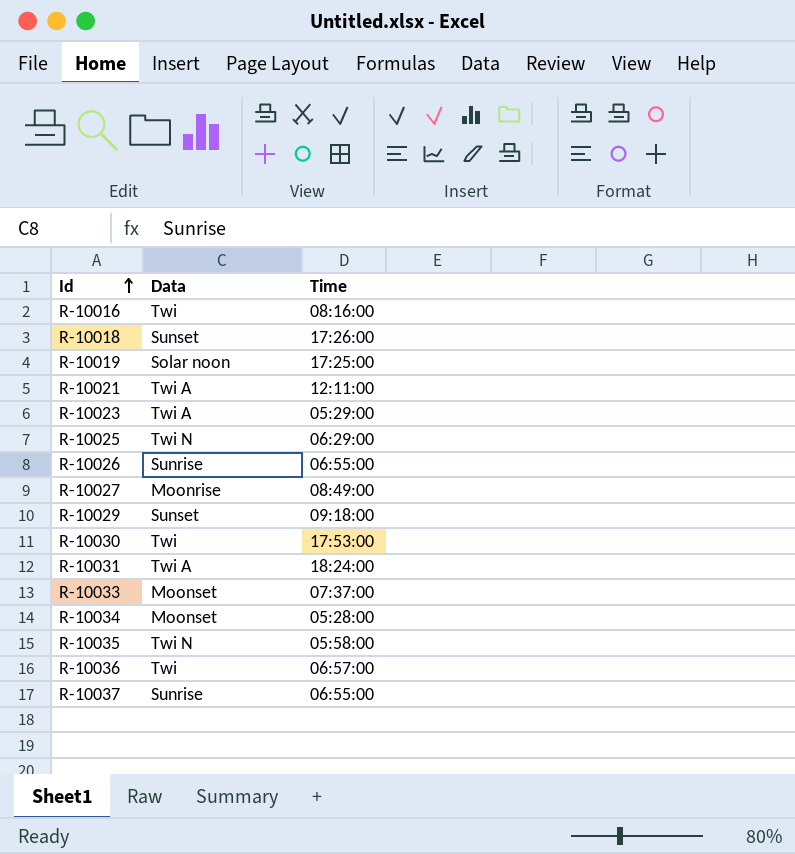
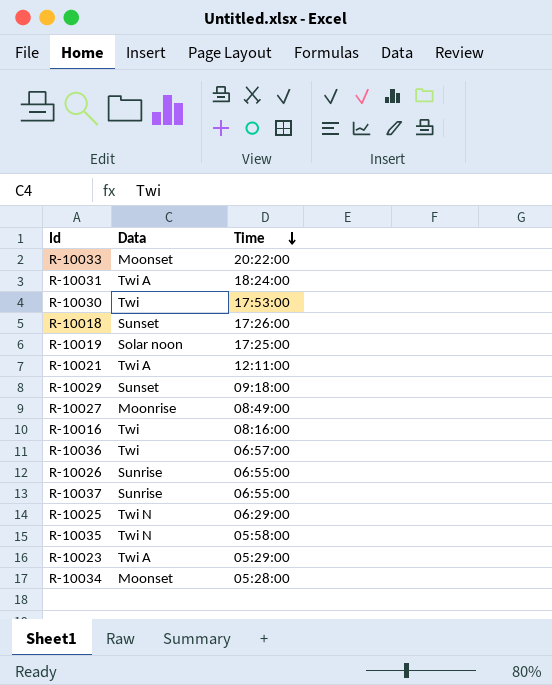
row order: Id ascending -> Time descending
R-10033 | Time: 07:37:00 -> 20:22:00

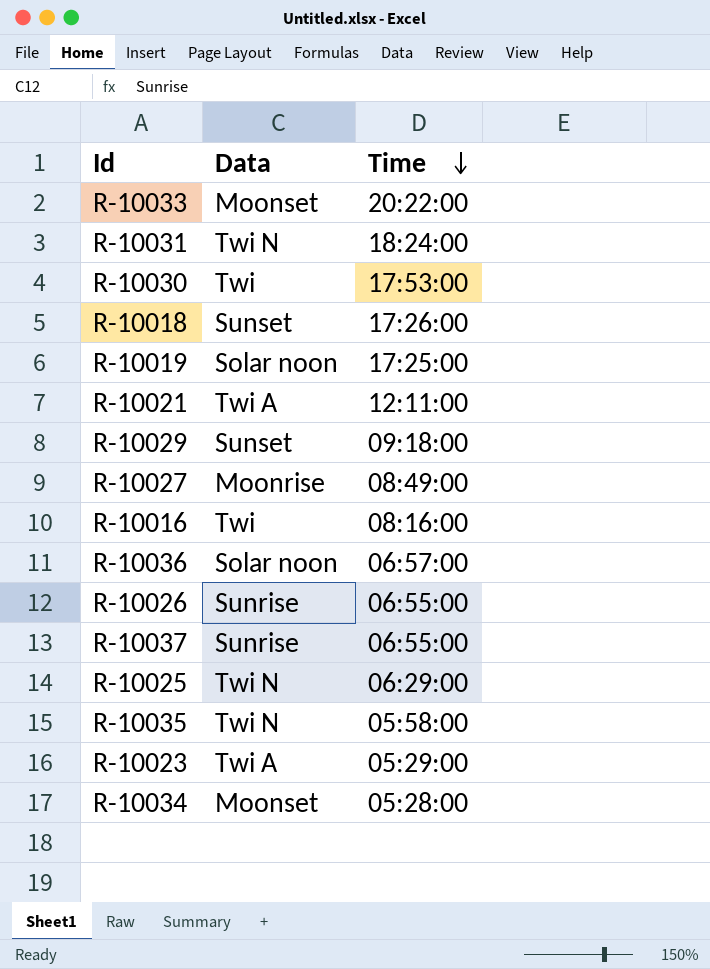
R-10031 | Data: Twi A -> Twi N
R-10036 | Data: Twi -> Solar noon

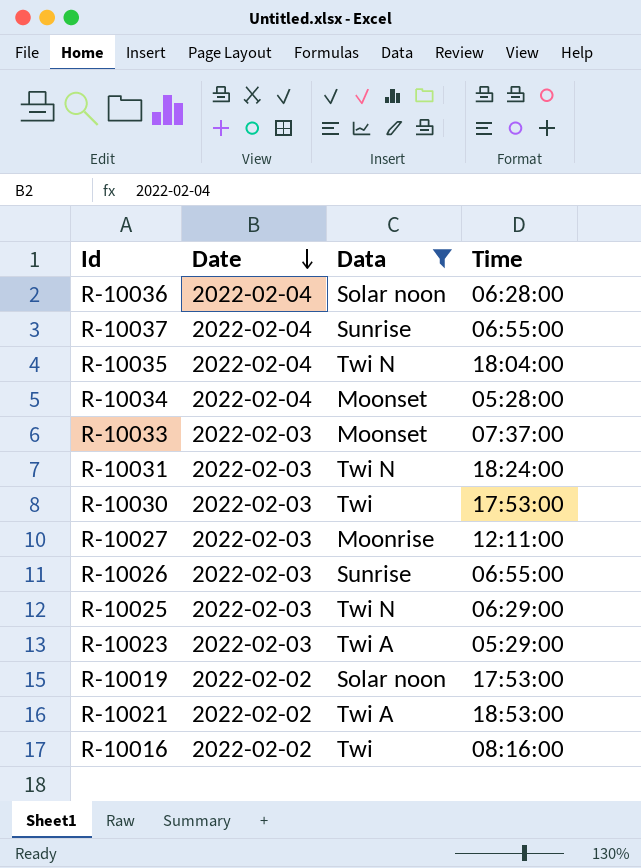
filter: none -> Data != Sunset
row order: Time descending -> Date descending
column Date | position: none -> 2
R-10036 | Time: 06:57:00 -> 06:28:00
R-10035 | Time: 05:58:00 -> 18:04:00
R-10033 | Time: 20:22:00 -> 07:37:00
R-10027 | Time: 08:49:00 -> 12:11:00
R-10019 | Time: 17:25:00 -> 17:53:00
R-10021 | Time: 12:11:00 -> 18:53:00

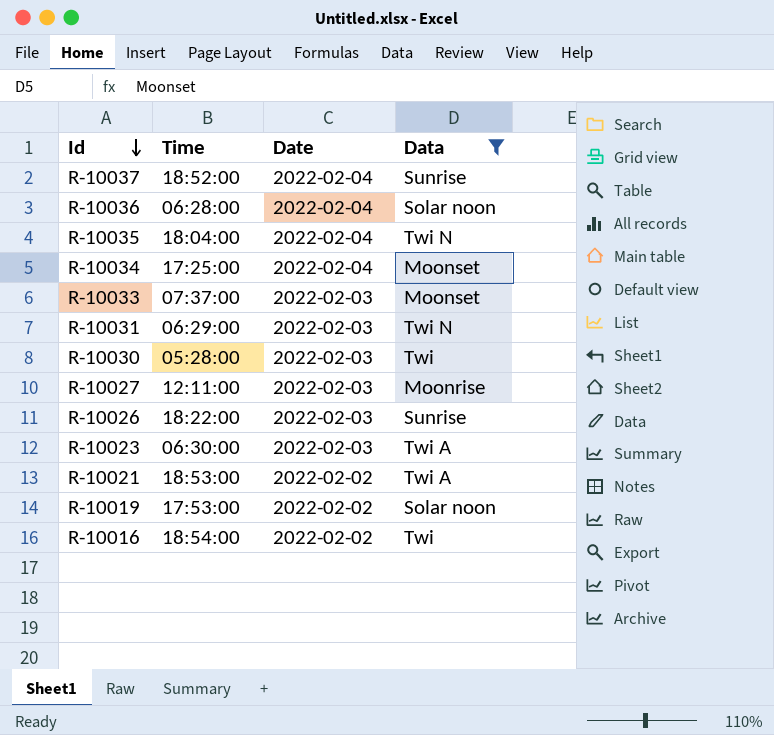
row order: Date descending -> Id descending
column Time | position: 4 -> 2
row R-10025: 2022-02-03 | Twi N | 06:29:00 -> none
R-10037 | Time: 06:55:00 -> 18:52:00
R-10034 | Time: 05:28:00 -> 17:25:00
R-10031 | Time: 18:24:00 -> 06:29:00
R-10030 | Time: 17:53:00 -> 05:28:00
R-10026 | Time: 06:55:00 -> 18:22:00
R-10023 | Time: 05:29:00 -> 06:30:00
R-10016 | Time: 08:16:00 -> 18:54:00

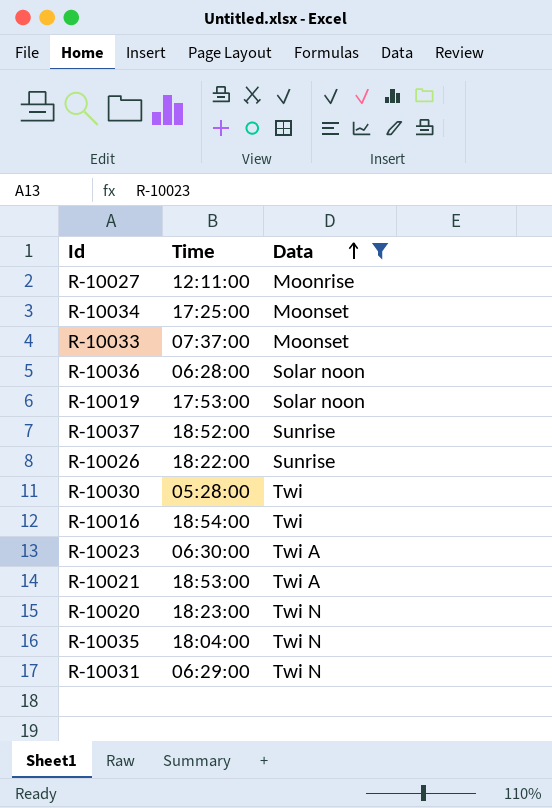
row order: Id descending -> Data ascending
column Date | position: 3 -> none
row R-10020: none -> 18:23:00 | Twi N

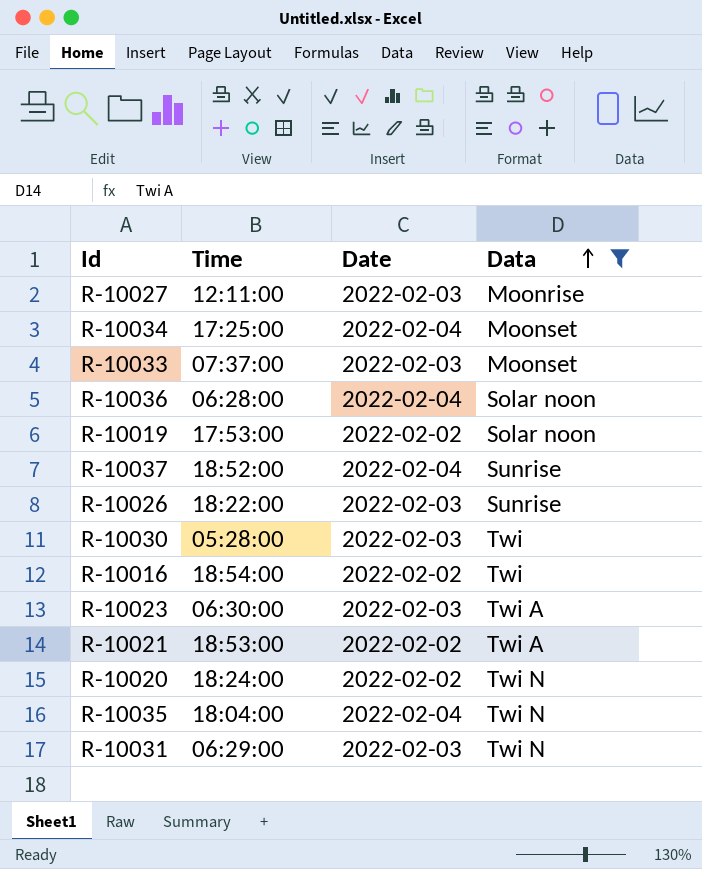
column Date | position: none -> 3
R-10020 | Time: 18:23:00 -> 18:24:00

